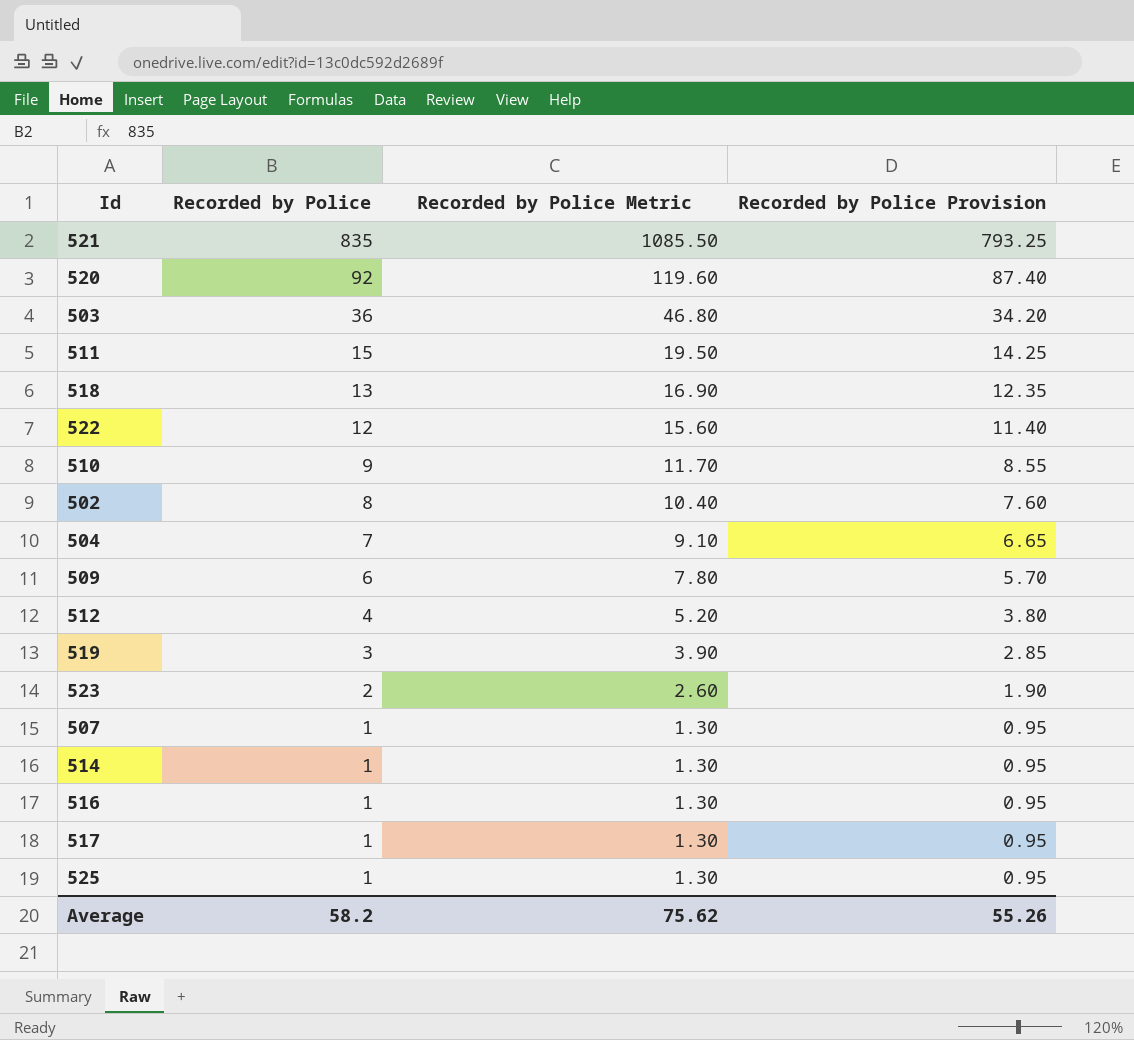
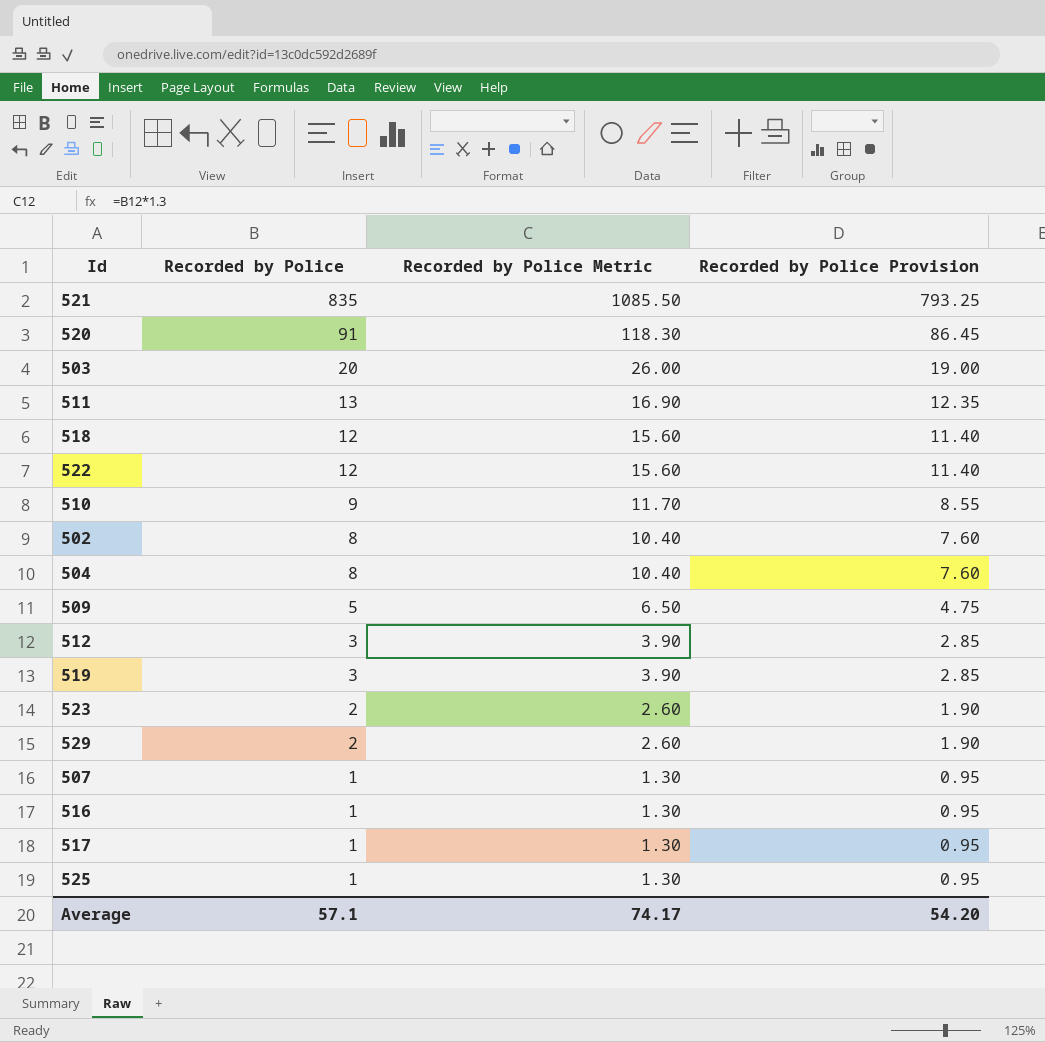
row 514: 1 | 1.30 | 0.95 -> none
520 | Recorded by Police: 92 -> 91
520 | Recorded by Police Metric: 119.60 -> 118.30
520 | Recorded by Police Provision: 87.40 -> 86.45
503 | Recorded by Police: 36 -> 20
503 | Recorded by Police Metric: 46.80 -> 26.00
503 | Recorded by Police Provision: 34.20 -> 19.00
511 | Recorded by Police: 15 -> 13
511 | Recorded by Police Metric: 19.50 -> 16.90
511 | Recorded by Police Provision: 14.25 -> 12.35
518 | Recorded by Police: 13 -> 12
518 | Recorded by Police Metric: 16.90 -> 15.60
518 | Recorded by Police Provision: 12.35 -> 11.40
504 | Recorded by Police: 7 -> 8
504 | Recorded by Police Metric: 9.10 -> 10.40
504 | Recorded by Police Provision: 6.65 -> 7.60
509 | Recorded by Police: 6 -> 5
509 | Recorded by Police Metric: 7.80 -> 6.50
509 | Recorded by Police Provision: 5.70 -> 4.75
512 | Recorded by Police: 4 -> 3
512 | Recorded by Police Metric: 5.20 -> 3.90
512 | Recorded by Police Provision: 3.80 -> 2.85
row 529: none -> 2 | 2.60 | 1.90
Average | Recorded by Police: 58.2 -> 57.1
Average | Recorded by Police Metric: 75.62 -> 74.17
Average | Recorded by Police Provision: 55.26 -> 54.20

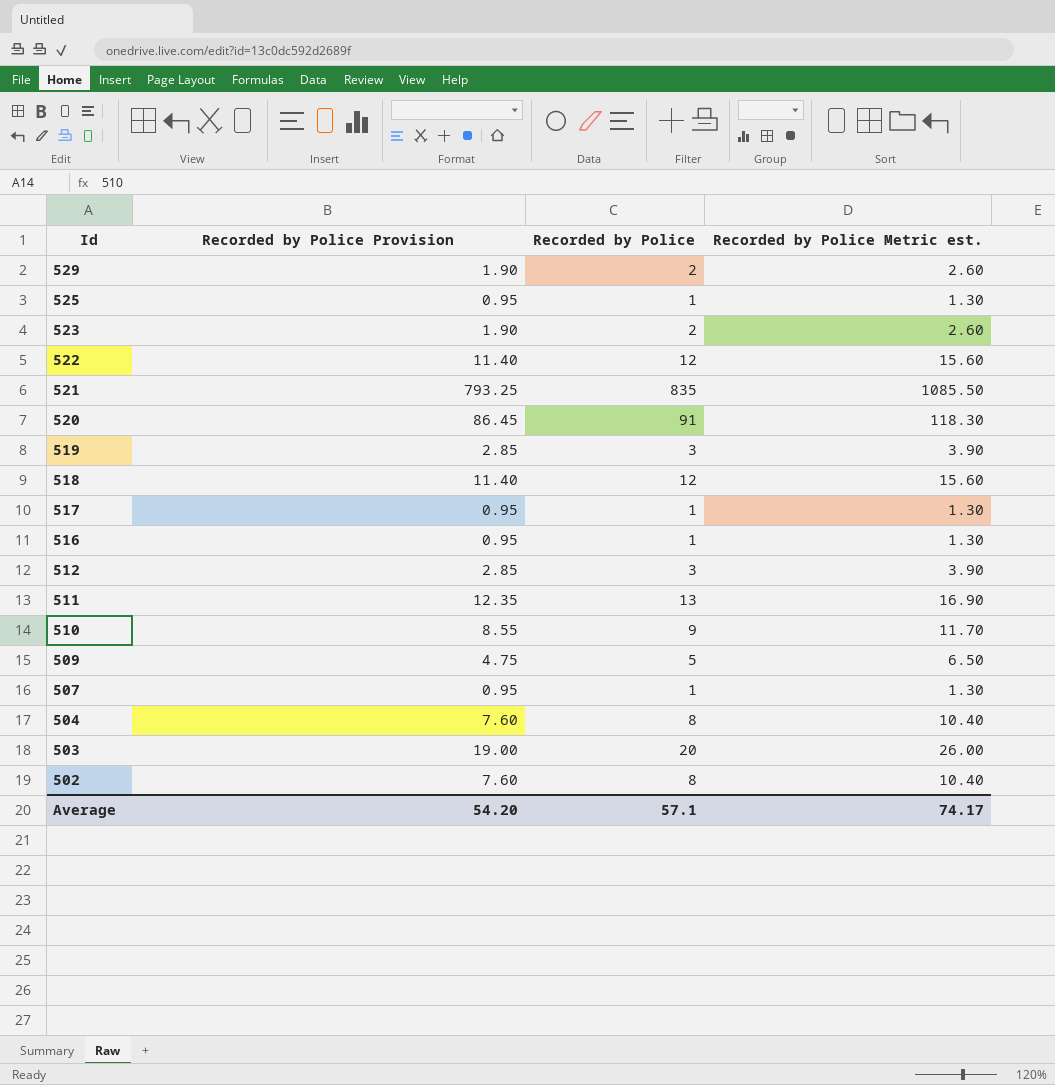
row order: Recorded by Police descending -> Id descending
column Recorded by Police Provision | position: 4 -> 2
column name: Recorded by Police Metric -> Recorded by Police Metric est.

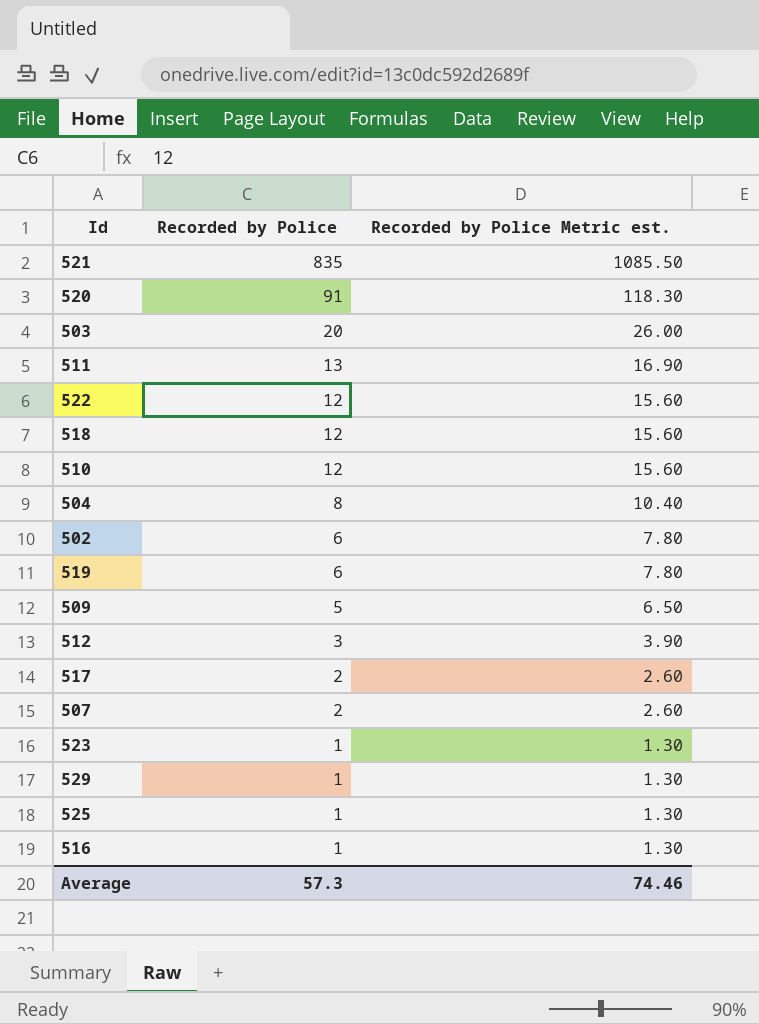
row order: Id descending -> Recorded by Police descending
column Recorded by Police Provision | formula: [Recorded by Police] * 0.95 -> none
510 | Recorded by Police: 9 -> 12
510 | Recorded by Police Metric est.: 11.70 -> 15.60
502 | Recorded by Police: 8 -> 6
502 | Recorded by Police Metric est.: 10.40 -> 7.80
519 | Recorded by Police: 3 -> 6
519 | Recorded by Police Metric est.: 3.90 -> 7.80
517 | Recorded by Police: 1 -> 2
517 | Recorded by Police Metric est.: 1.30 -> 2.60
507 | Recorded by Police: 1 -> 2
507 | Recorded by Police Metric est.: 1.30 -> 2.60
523 | Recorded by Police: 2 -> 1
523 | Recorded by Police Metric est.: 2.60 -> 1.30
529 | Recorded by Police: 2 -> 1
529 | Recorded by Police Metric est.: 2.60 -> 1.30
Average | Recorded by Police: 57.1 -> 57.3
Average | Recorded by Police Metric est.: 74.17 -> 74.46

